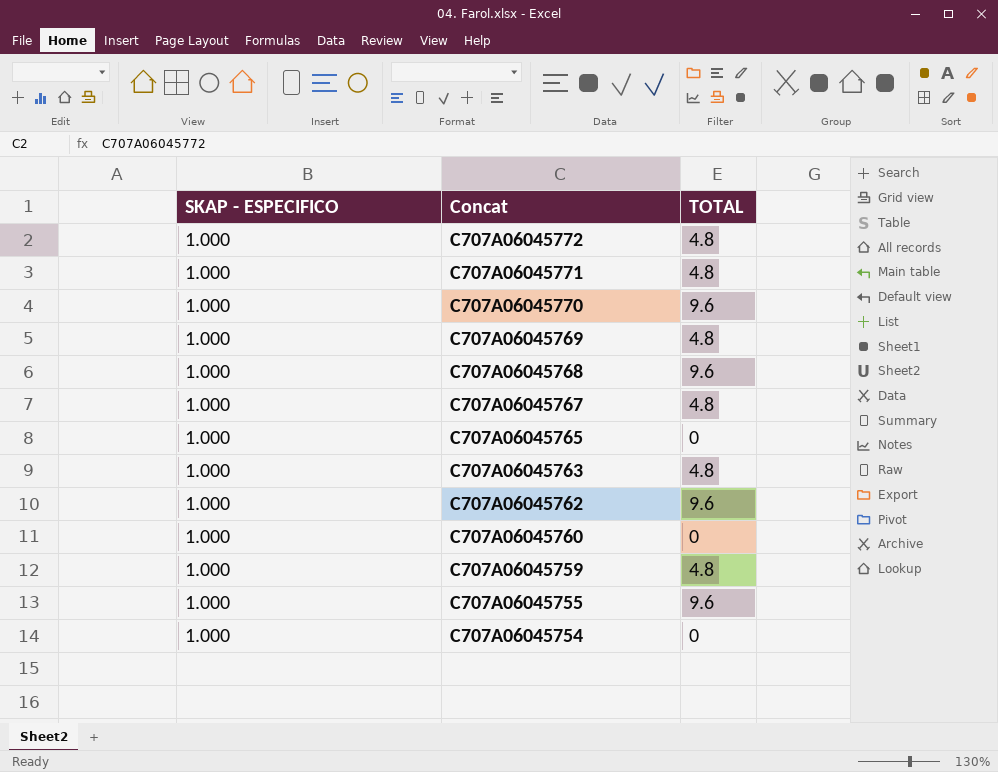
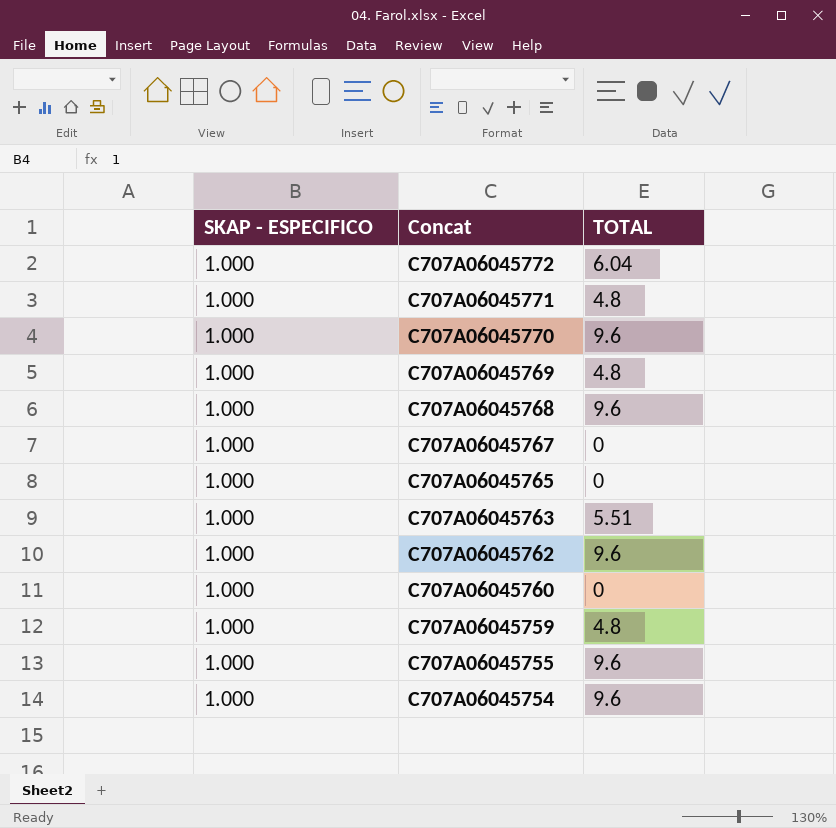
C707A06045772 | TOTAL: 4.8 -> 6.04
C707A06045767 | TOTAL: 4.8 -> 0
C707A06045763 | TOTAL: 4.8 -> 5.51
C707A06045754 | TOTAL: 0 -> 9.6

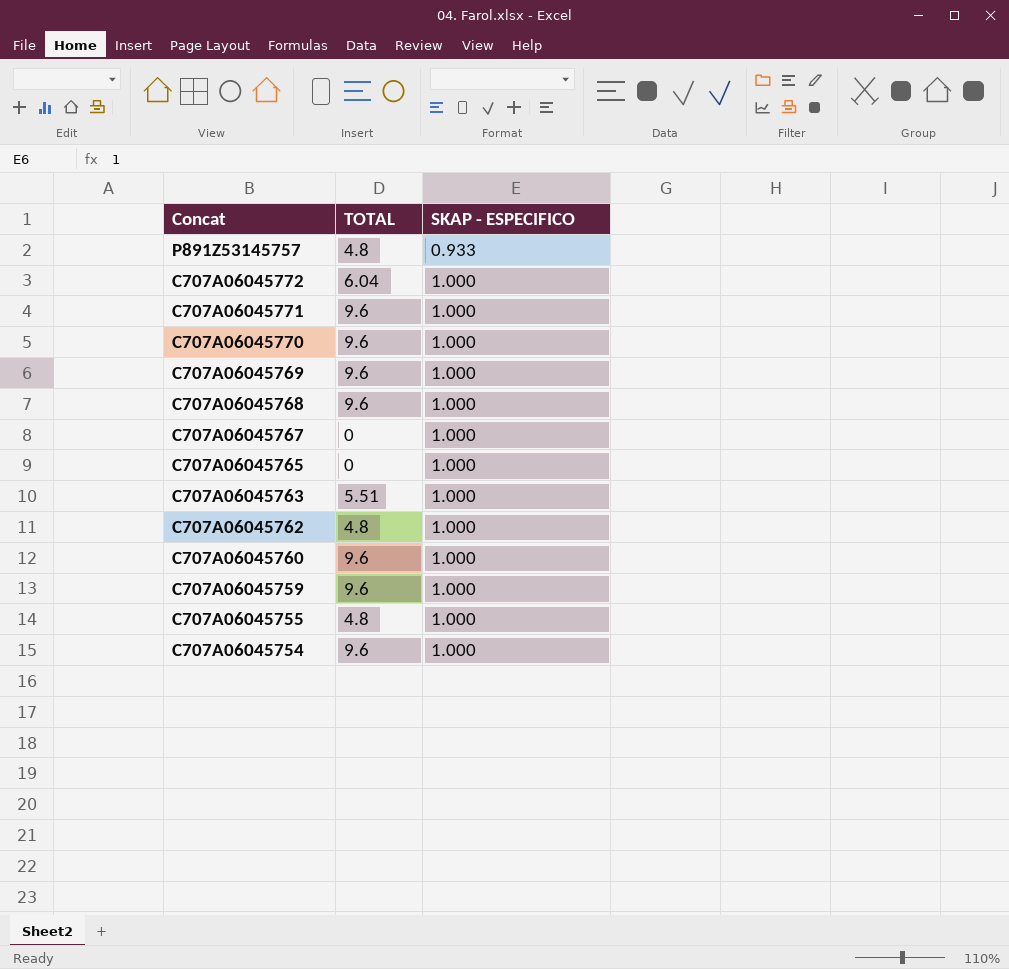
column SKAP - ESPECIFICO | position: 1 -> 3
row P891Z53145757: none -> 4.8 | 0.933
C707A06045771 | TOTAL: 4.8 -> 9.6
C707A06045769 | TOTAL: 4.8 -> 9.6
C707A06045762 | TOTAL: 9.6 -> 4.8
C707A06045760 | TOTAL: 0 -> 9.6
C707A06045759 | TOTAL: 4.8 -> 9.6
C707A06045755 | TOTAL: 9.6 -> 4.8

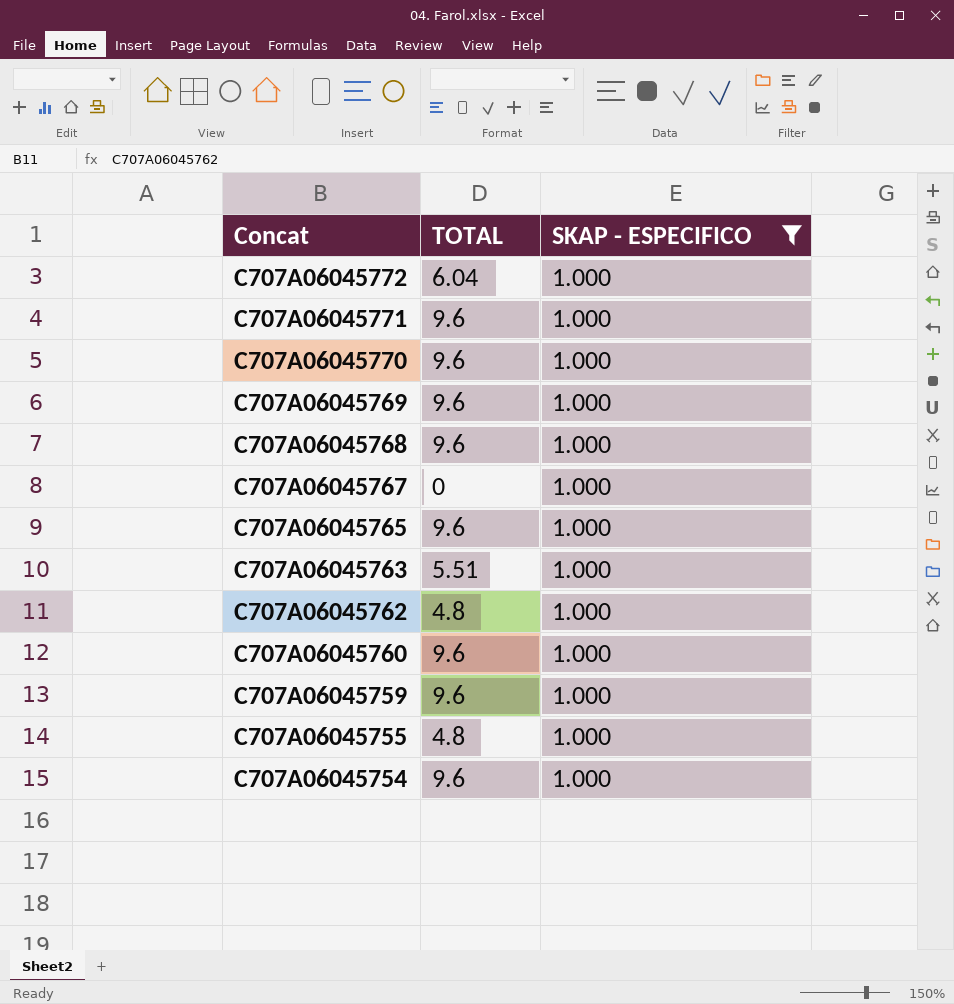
filter: none -> SKAP - ESPECIFICO = 1.000
C707A06045765 | TOTAL: 0 -> 9.6

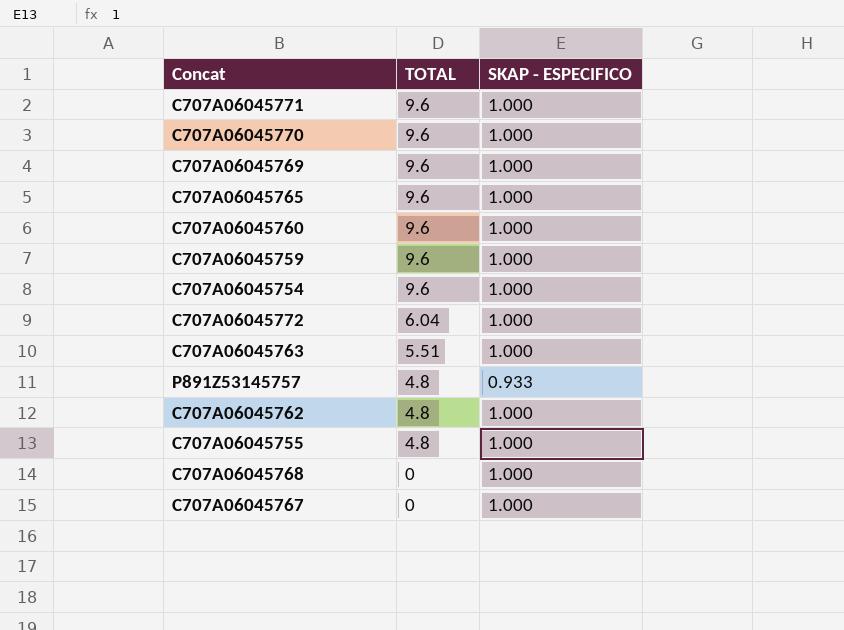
filter: SKAP - ESPECIFICO = 1.000 -> none
row order: Concat descending -> TOTAL descending
C707A06045768 | TOTAL: 9.6 -> 0

